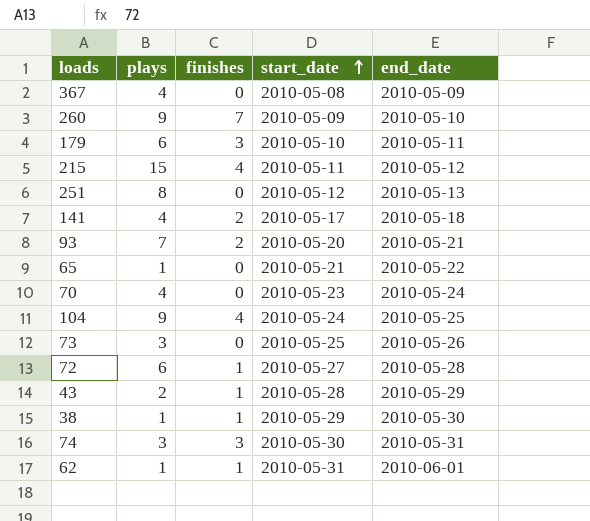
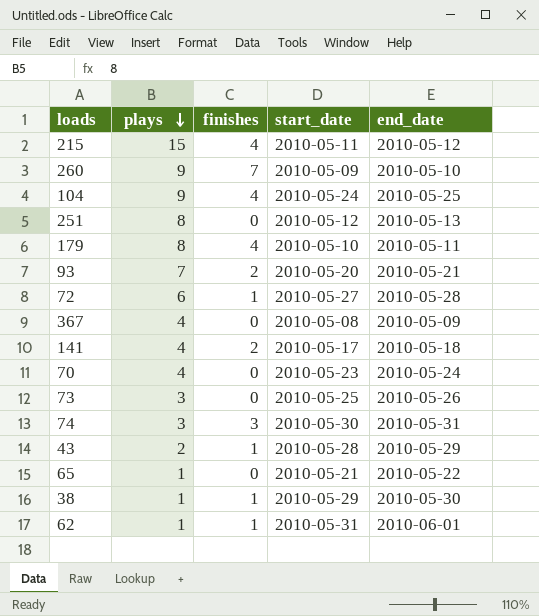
row order: start_date ascending -> plays descending
179 | plays: 6 -> 8
179 | finishes: 3 -> 4

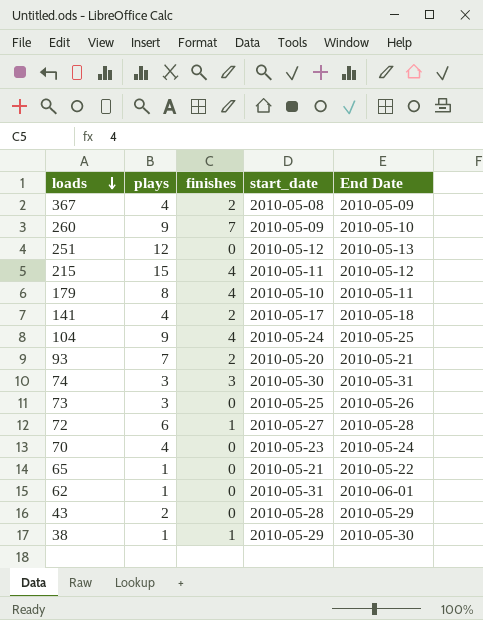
row order: plays descending -> loads descending
column name: end_date -> End Date
367 | finishes: 0 -> 2
251 | plays: 8 -> 12
62 | finishes: 1 -> 0
43 | finishes: 1 -> 0

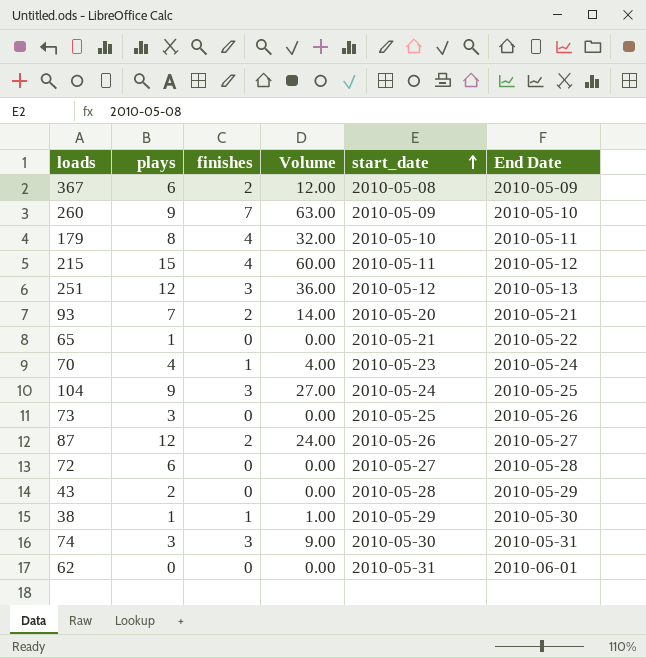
row order: loads descending -> start_date ascending
column Volume | formula: none -> [plays] * [finishes]
row 141: 4 | 2 | 2010-05-17 | 2010-05-18 -> none
367 | plays: 4 -> 6
251 | finishes: 0 -> 3
70 | finishes: 0 -> 1
104 | finishes: 4 -> 3
row 87: none -> 12 | 2 | 24.00 | 2010-05-26 | 2010-05-27
72 | finishes: 1 -> 0
62 | plays: 1 -> 0

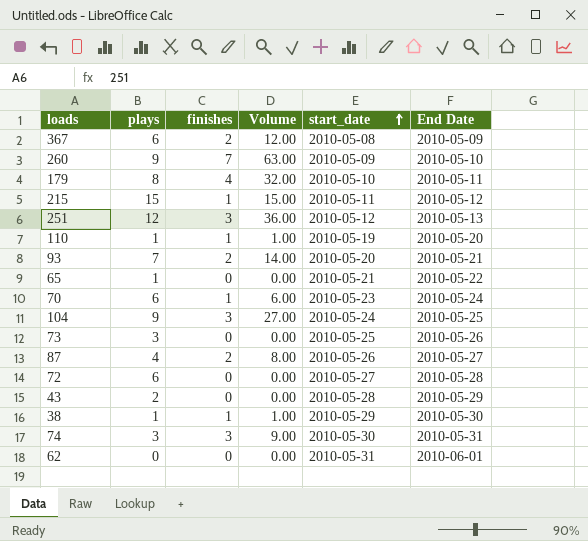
215 | finishes: 4 -> 1
215 | Volume: 60.00 -> 15.00
row 110: none -> 1 | 1 | 1.00 | 2010-05-19 | 2010-05-20
70 | plays: 4 -> 6
70 | Volume: 4.00 -> 6.00
87 | plays: 12 -> 4
87 | Volume: 24.00 -> 8.00

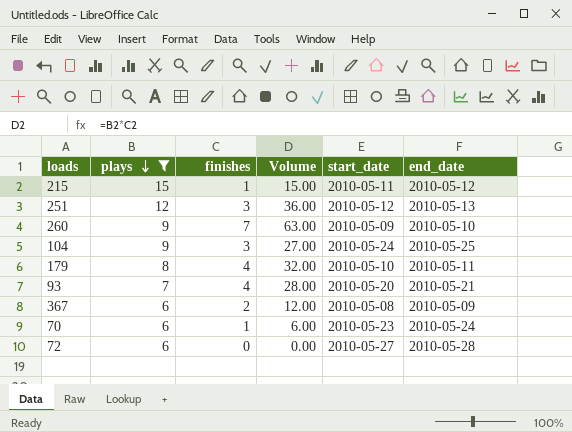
filter: none -> plays >= 6
row order: start_date ascending -> plays descending
column name: End Date -> end_date
93 | finishes: 2 -> 4
93 | Volume: 14.00 -> 28.00

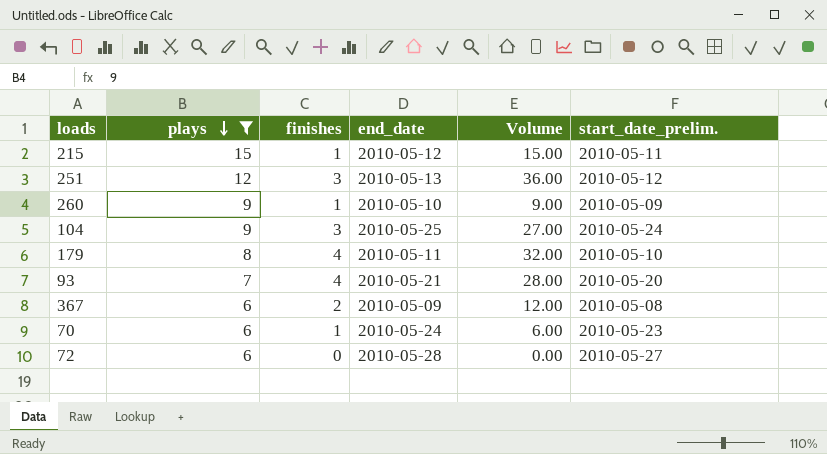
column end_date | position: 6 -> 4
column name: start_date -> start_date_prelim.
260 | finishes: 7 -> 1
260 | Volume: 63.00 -> 9.00

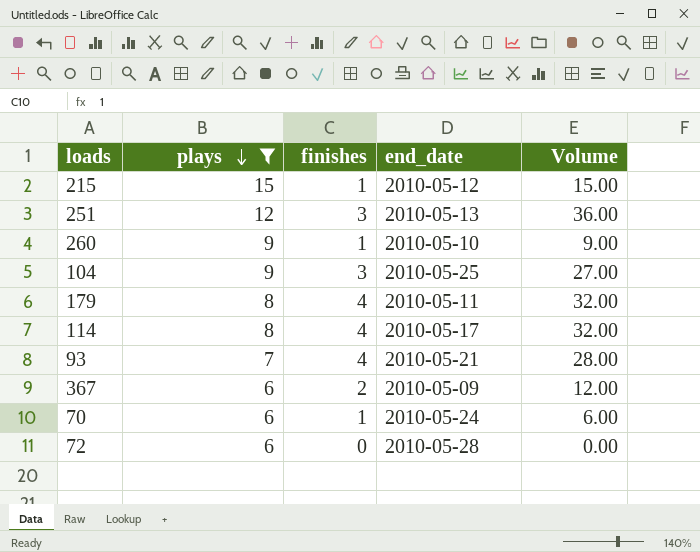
column start_date_prelim. | position: 6 -> none
row 114: none -> 8 | 4 | 2010-05-17 | 32.00

